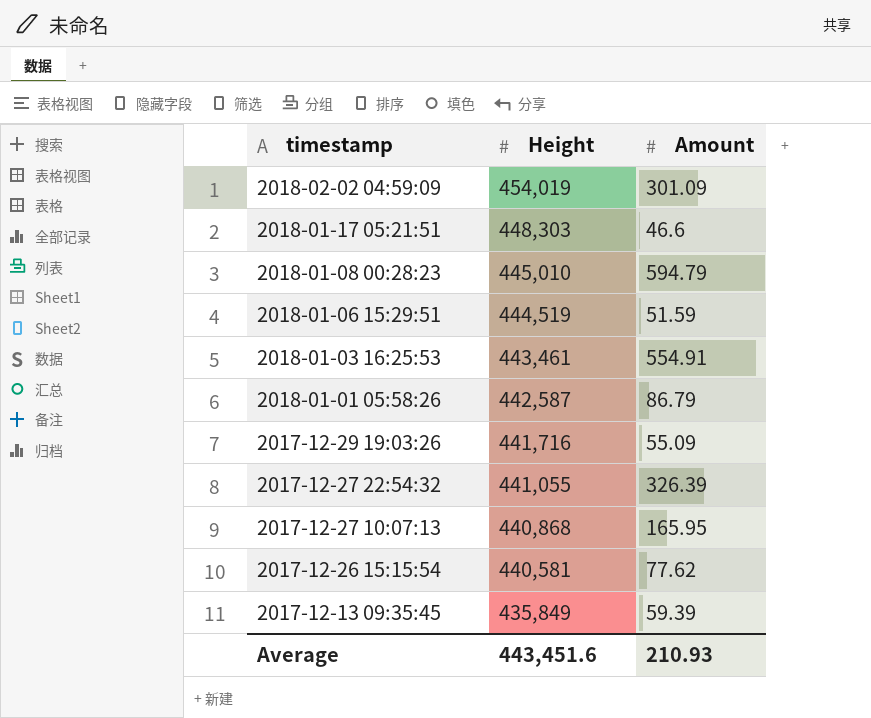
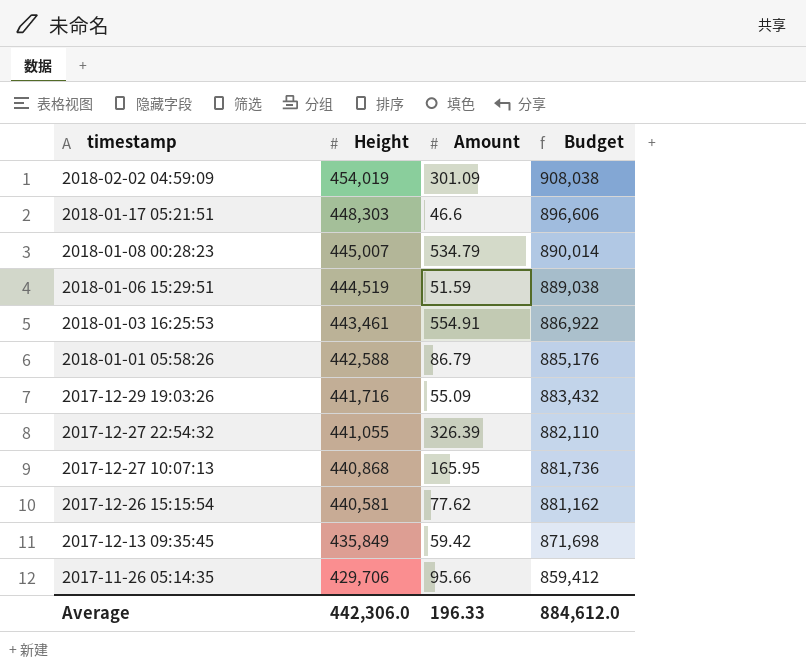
column Budget | formula: none -> [Height] * 2
2018-01-08 00:28:23 | Height: 445,010 -> 445,007
2018-01-08 00:28:23 | Amount: 594.79 -> 534.79
2018-01-01 05:58:26 | Height: 442,587 -> 442,588
2017-12-13 09:35:45 | Amount: 59.39 -> 59.42
row 2017-11-26 05:14:35: none -> 429,706 | 95.66 | 859,412
Average | Height: 443,451.6 -> 442,306.0
Average | Amount: 210.93 -> 196.33

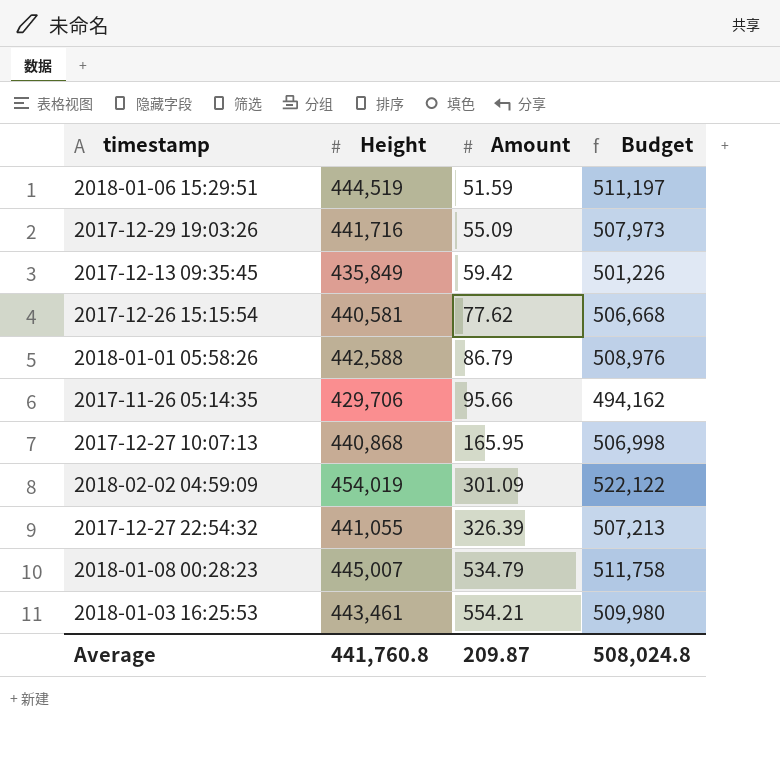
row order: timestamp descending -> Amount ascending
column Budget | formula: [Height] * 2 -> [Height] * 1.15
row 2018-01-17 05:21:51: 448,303 | 46.6 | 896,606 -> none
2018-01-03 16:25:53 | Amount: 554.91 -> 554.21
Average | Height: 442,306.0 -> 441,760.8
Average | Amount: 196.33 -> 209.87
Average | Budget: 884,612.0 -> 508,024.8

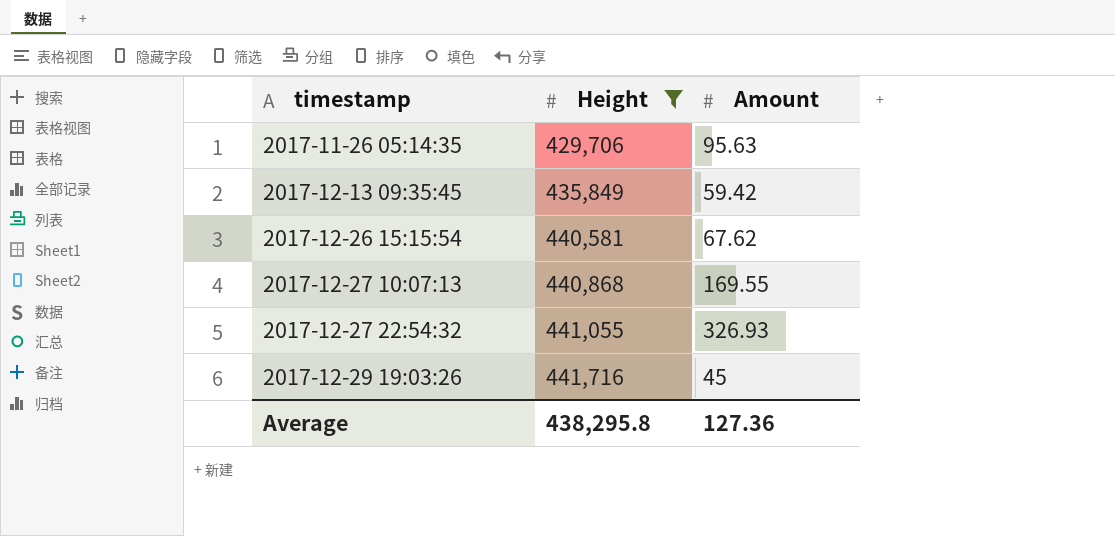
filter: none -> Height <= 441,716
row order: Amount ascending -> timestamp ascending
column Budget | formula: [Height] * 1.15 -> none
2017-11-26 05:14:35 | Amount: 95.66 -> 95.63
2017-12-26 15:15:54 | Amount: 77.62 -> 67.62
2017-12-27 10:07:13 | Amount: 165.95 -> 169.55
2017-12-27 22:54:32 | Amount: 326.39 -> 326.93
2017-12-29 19:03:26 | Amount: 55.09 -> 45
Average | Height: 441,760.8 -> 438,295.8
Average | Amount: 209.87 -> 127.36

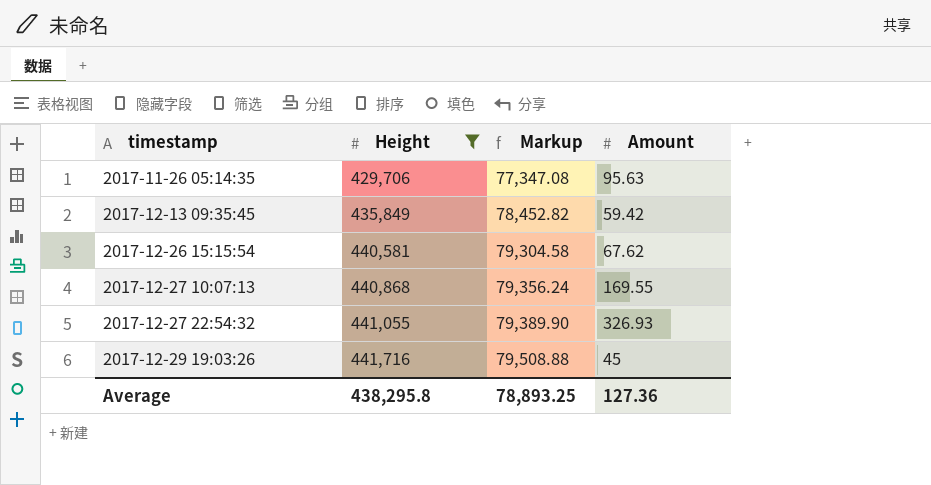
column Markup | formula: none -> [Height] * 0.18

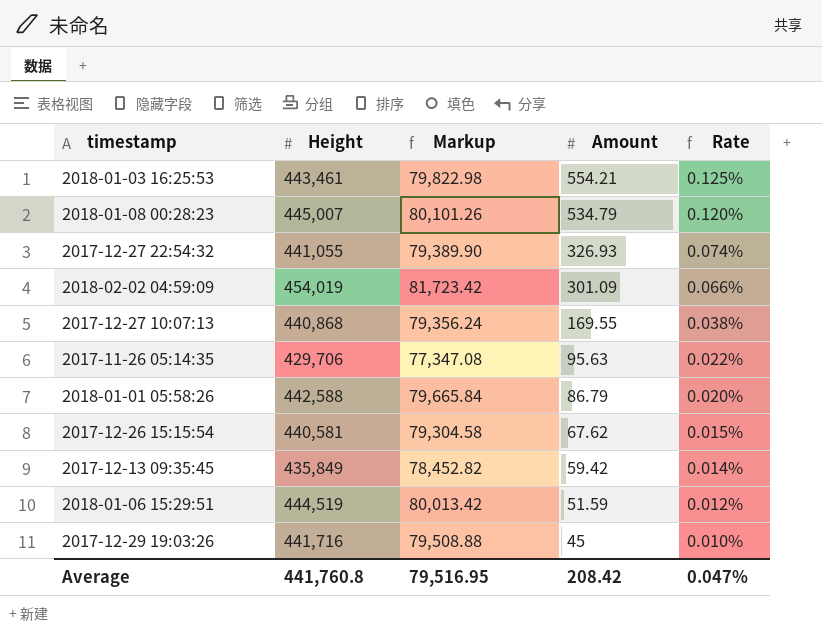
filter: Height <= 441,716 -> none
row order: timestamp ascending -> Amount descending
column Rate | formula: none -> [Amount] / [Height]
Average | Height: 438,295.8 -> 441,760.8
Average | Markup: 78,893.25 -> 79,516.95
Average | Amount: 127.36 -> 208.42

